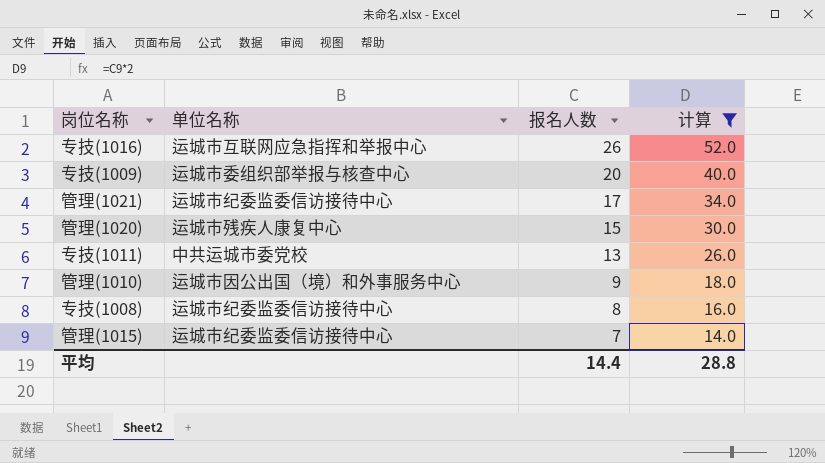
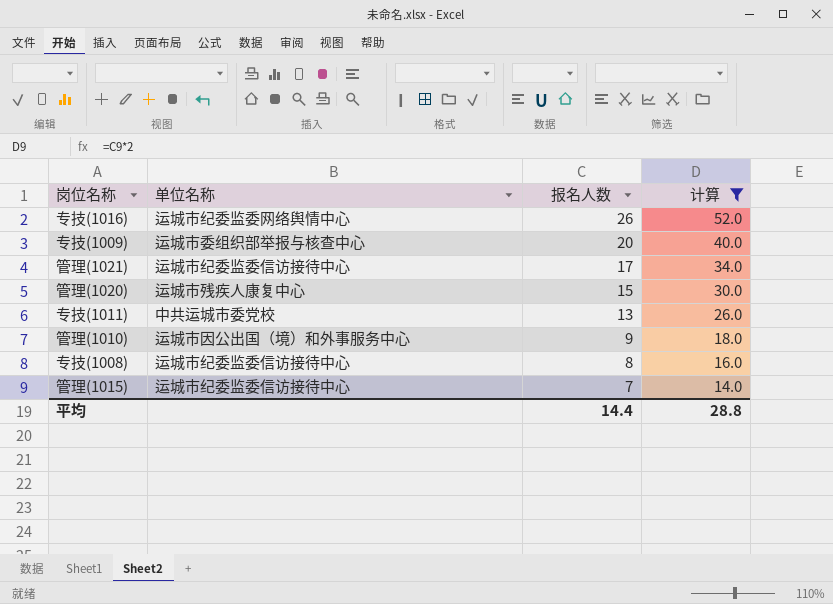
专技(1016) | 单位名称: 运城市互联网应急指挥和举报中心 -> 运城市纪委监委网络舆情中心

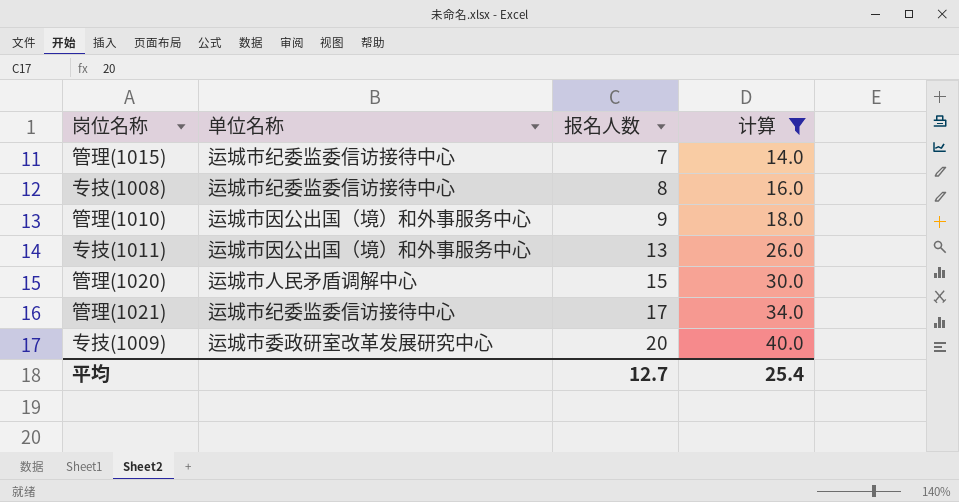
row order: 报名人数 descending -> 报名人数 ascending
row 专技(1016): 运城市纪委监委网络舆情中心 | 26 | 52.0 -> none
专技(1011) | 单位名称: 中共运城市委党校 -> 运城市因公出国（境）和外事服务中心
管理(1020) | 单位名称: 运城市残疾人康复中心 -> 运城市人民矛盾调解中心
专技(1009) | 单位名称: 运城市委组织部举报与核查中心 -> 运城市委政研室改革发展研究中心
平均 | 报名人数: 14.4 -> 12.7
平均 | 计算: 28.8 -> 25.4

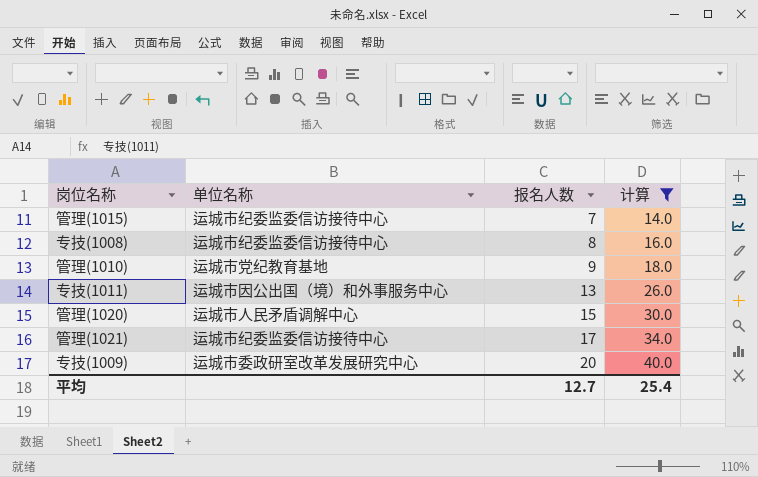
管理(1010) | 单位名称: 运城市因公出国（境）和外事服务中心 -> 运城市党纪教育基地

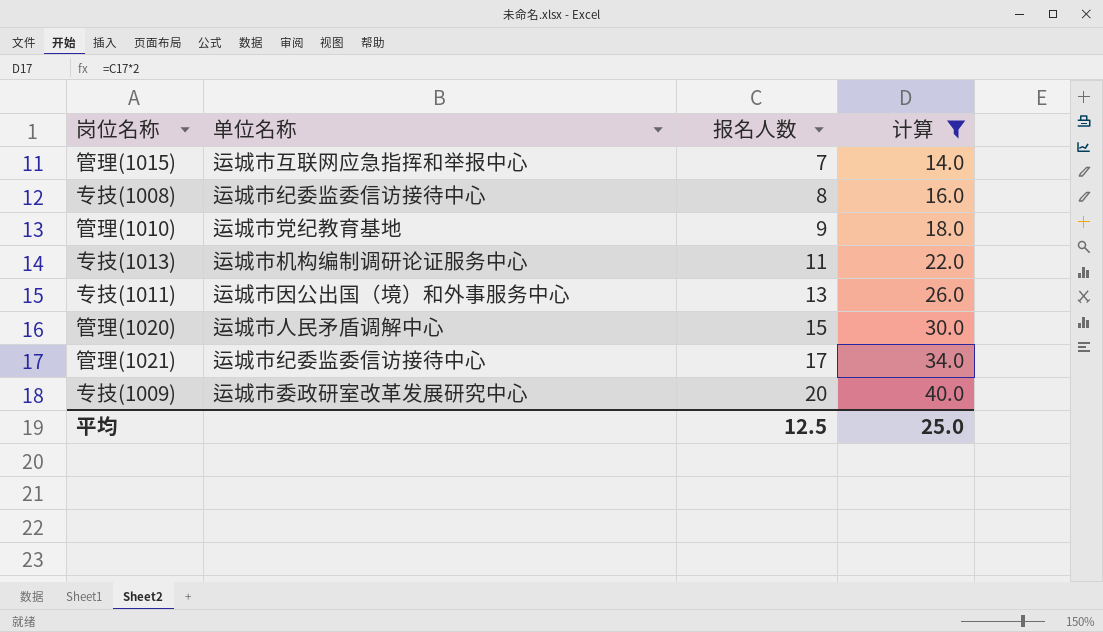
管理(1015) | 单位名称: 运城市纪委监委信访接待中心 -> 运城市互联网应急指挥和举报中心
row 专技(1013): none -> 运城市机构编制调研论证服务中心 | 11 | 22.0
平均 | 报名人数: 12.7 -> 12.5
平均 | 计算: 25.4 -> 25.0

